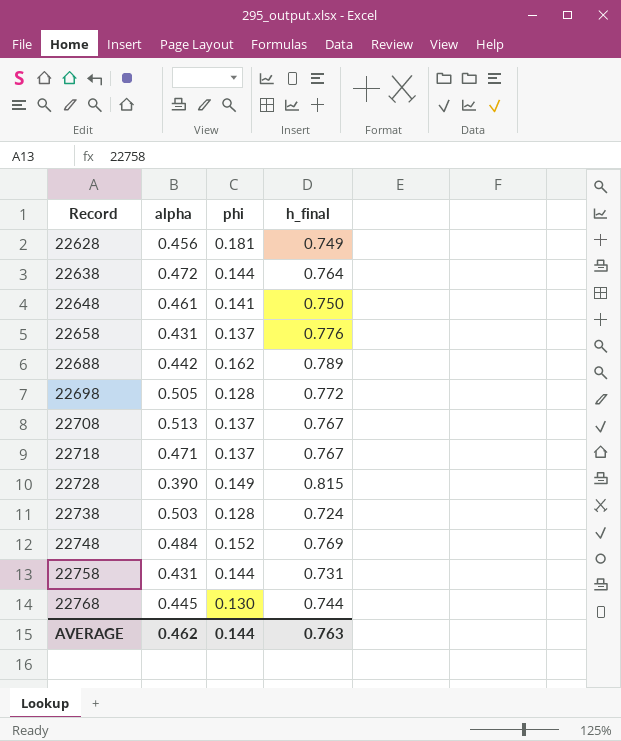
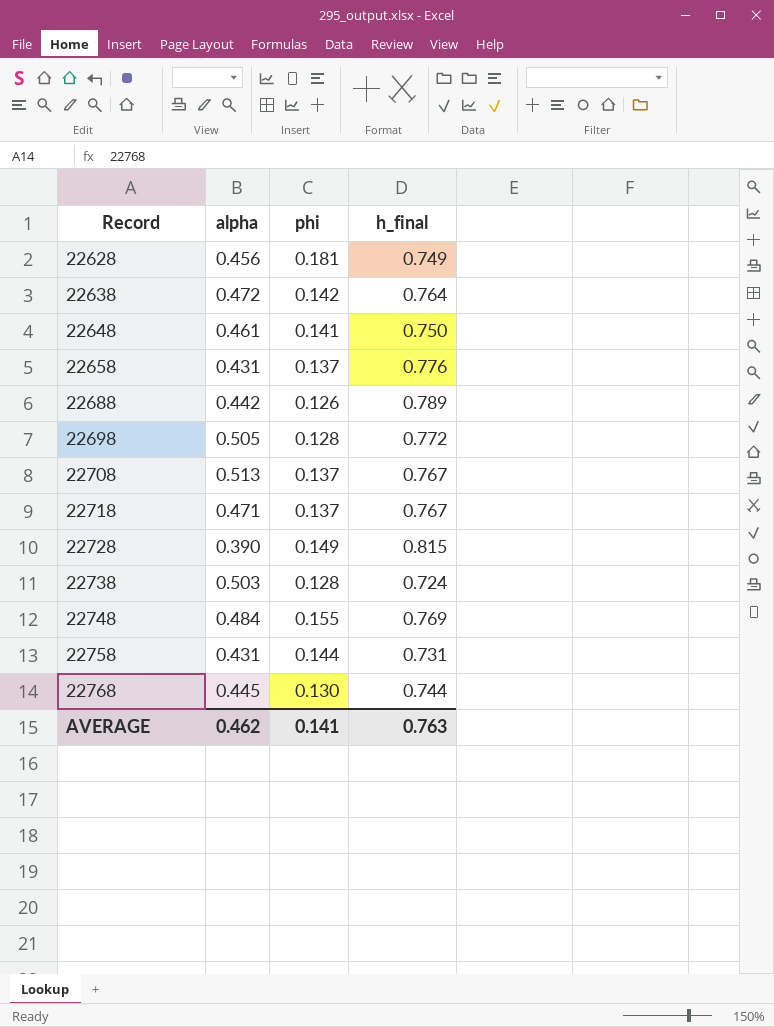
22638 | phi: 0.144 -> 0.142
22688 | phi: 0.162 -> 0.126
22748 | phi: 0.152 -> 0.155
AVERAGE | phi: 0.144 -> 0.141

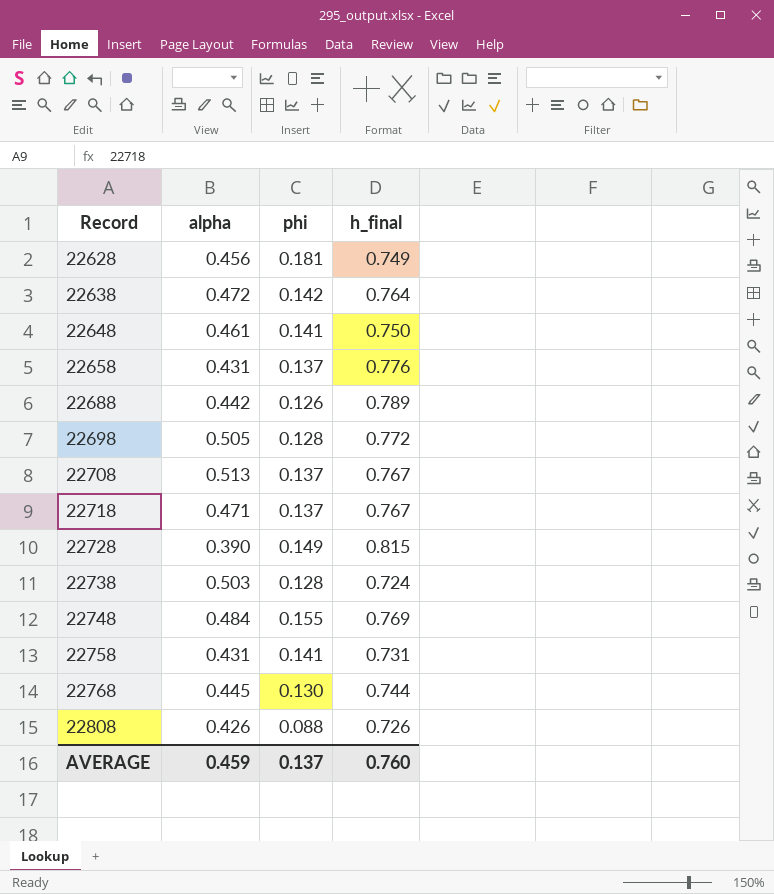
22758 | phi: 0.144 -> 0.141
row 22808: none -> 0.426 | 0.088 | 0.726
AVERAGE | alpha: 0.462 -> 0.459
AVERAGE | phi: 0.141 -> 0.137
AVERAGE | h_final: 0.763 -> 0.760

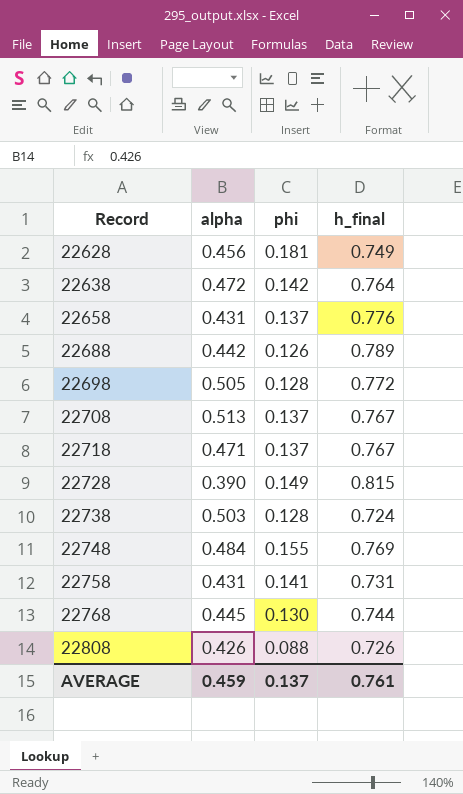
row 22648: 0.461 | 0.141 | 0.750 -> none
AVERAGE | h_final: 0.760 -> 0.761

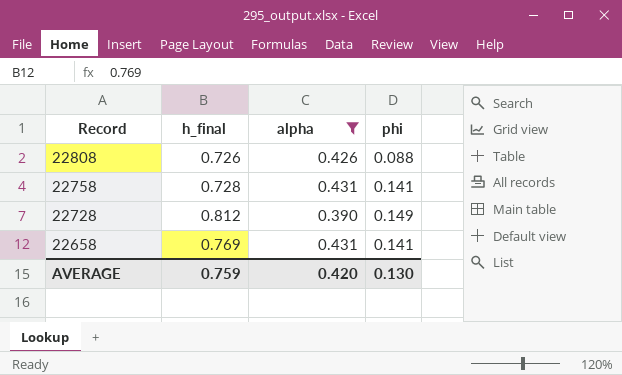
filter: none -> alpha <= 0.431
row order: Record ascending -> Record descending
column h_final | position: 4 -> 2
22758 | h_final: 0.731 -> 0.728
22728 | h_final: 0.815 -> 0.812
22658 | h_final: 0.776 -> 0.769
22658 | phi: 0.137 -> 0.141
AVERAGE | h_final: 0.761 -> 0.759
AVERAGE | alpha: 0.459 -> 0.420
AVERAGE | phi: 0.137 -> 0.130

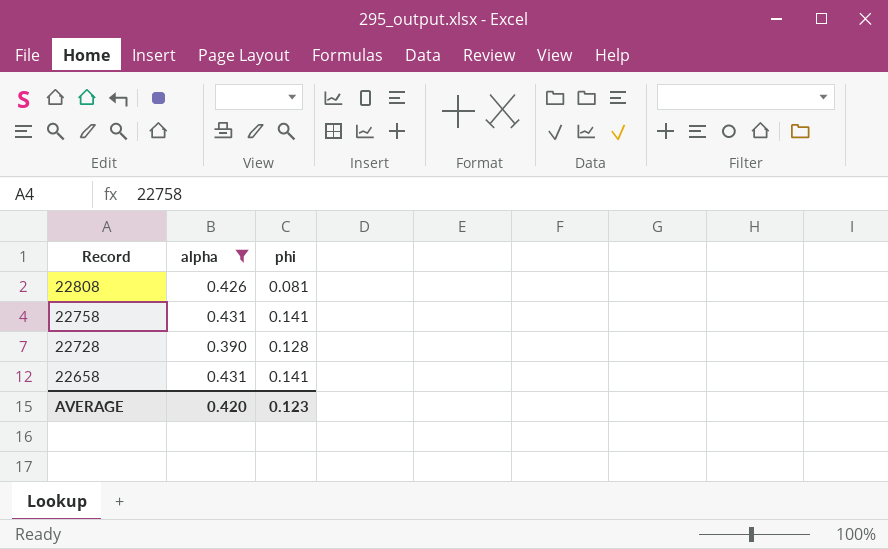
column h_final | position: 2 -> none
22808 | phi: 0.088 -> 0.081
22728 | phi: 0.149 -> 0.128
AVERAGE | phi: 0.130 -> 0.123

